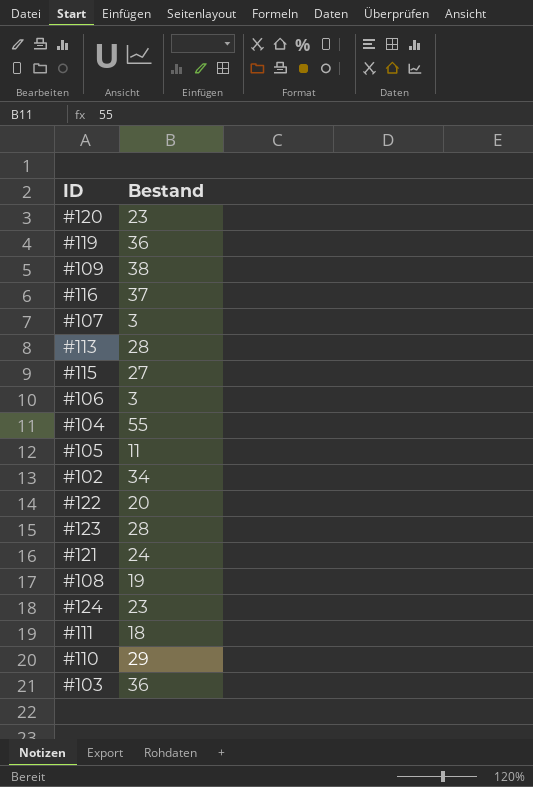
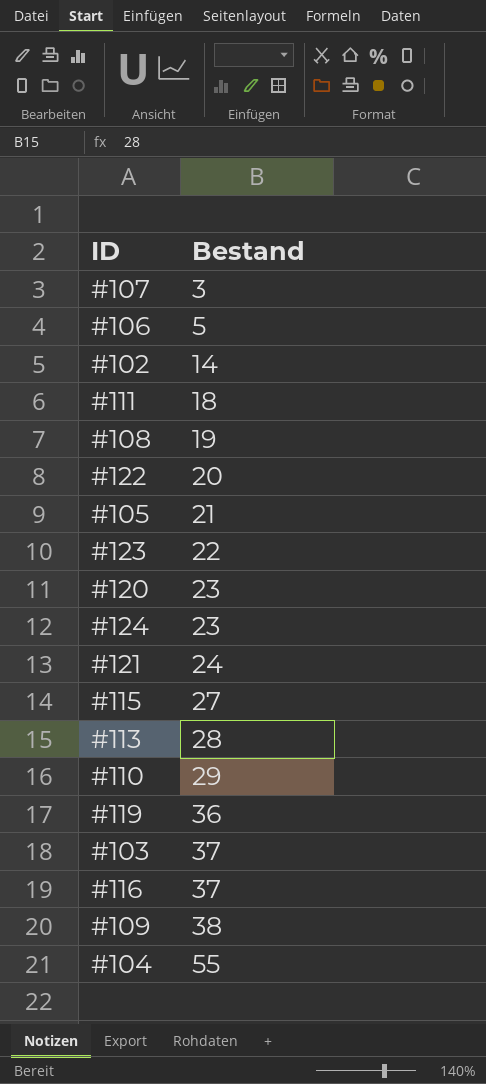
row order: none -> Bestand ascending
#106 | Bestand: 3 -> 5
#102 | Bestand: 34 -> 14
#105 | Bestand: 11 -> 21
#123 | Bestand: 28 -> 22
#103 | Bestand: 36 -> 37

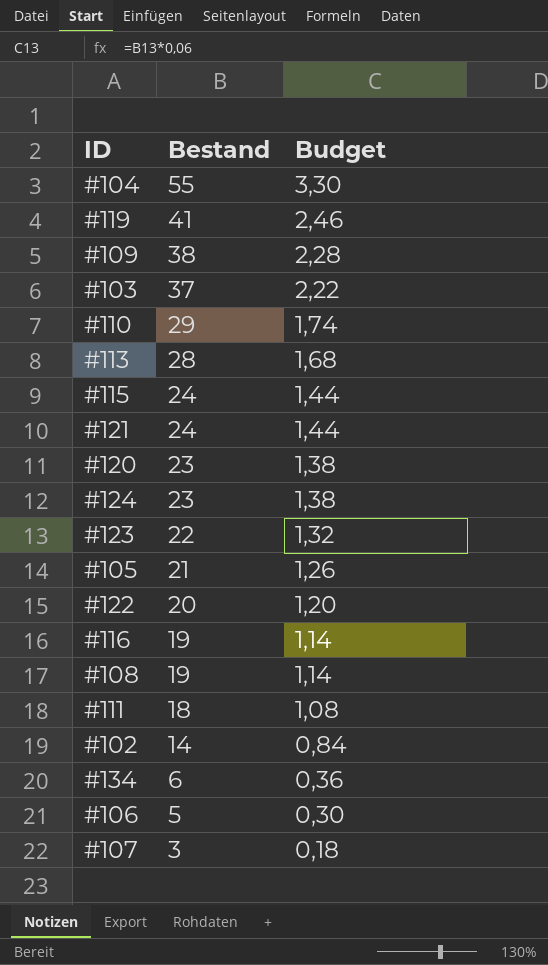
row order: Bestand ascending -> Bestand descending
column Budget | formula: none -> [Bestand] * 0,06
#119 | Bestand: 36 -> 41
#115 | Bestand: 27 -> 24
#116 | Bestand: 37 -> 19
row #134: none -> 6 | 0,36

